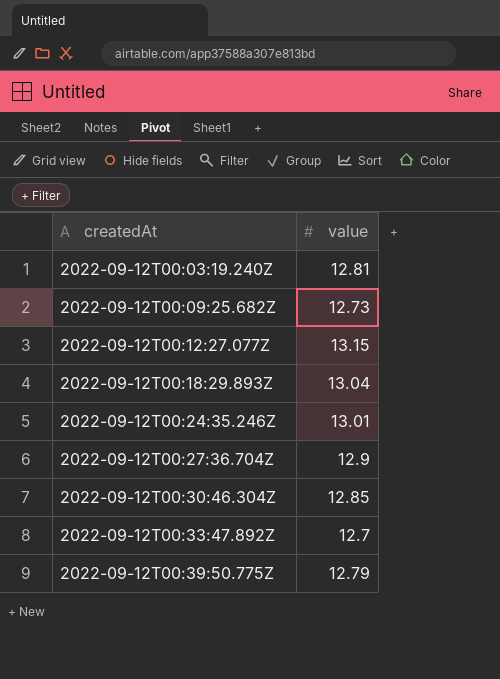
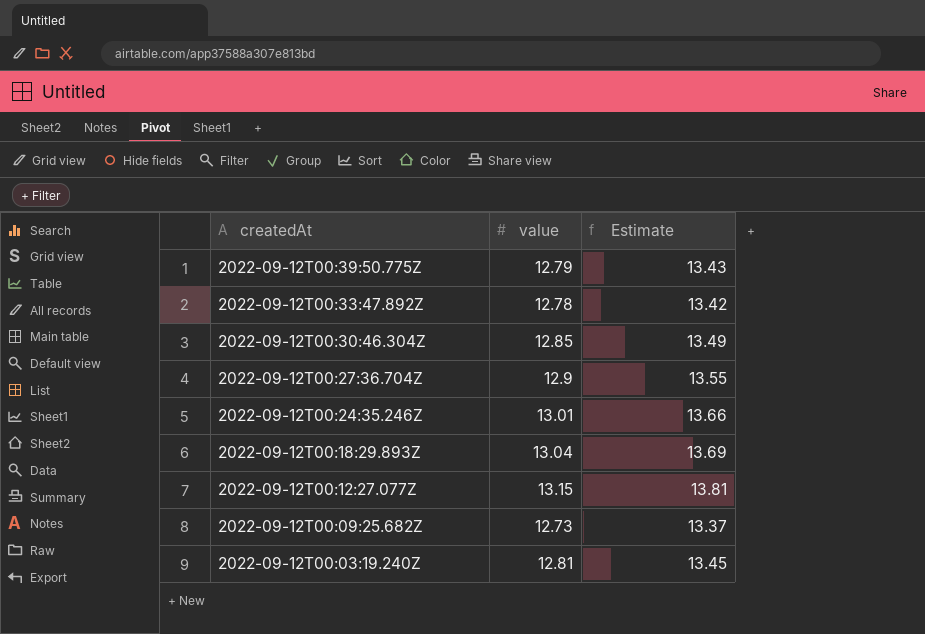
row order: createdAt ascending -> createdAt descending
column Estimate | formula: none -> [value] * 1.05
2022-09-12T00:33:47.892Z | value: 12.7 -> 12.78

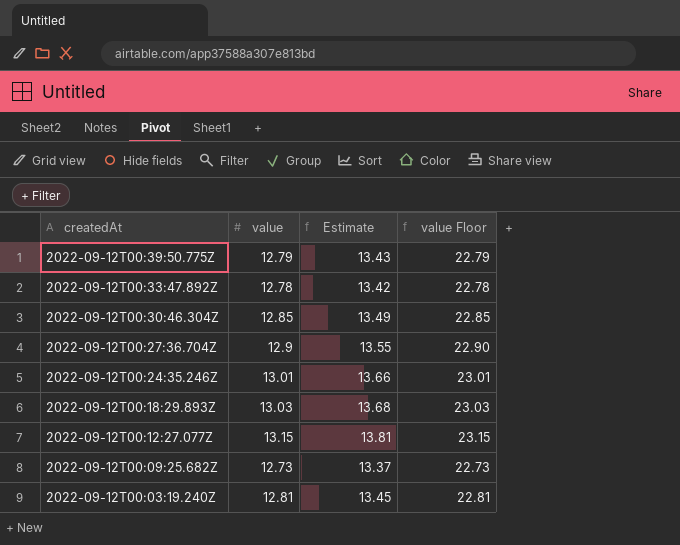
column value Floor | formula: none -> [value] + 10
2022-09-12T00:18:29.893Z | value: 13.04 -> 13.03
2022-09-12T00:18:29.893Z | Estimate: 13.69 -> 13.68

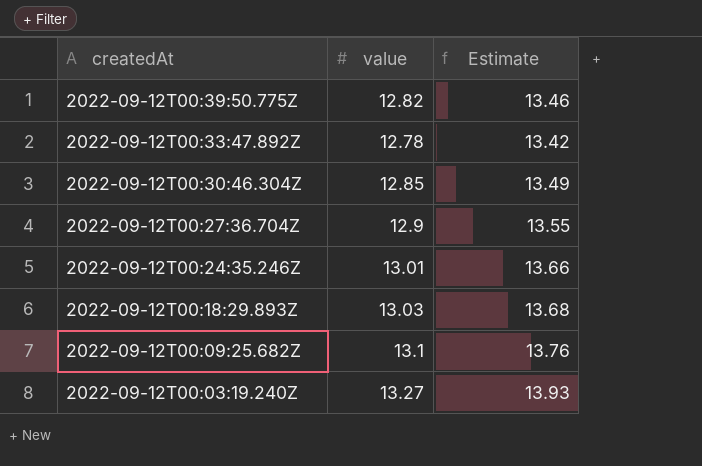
column value Floor | formula: [value] + 10 -> none
row 2022-09-12T00:12:27.077Z: 13.15 | 13.81 | 23.15 -> none
2022-09-12T00:39:50.775Z | value: 12.79 -> 12.82
2022-09-12T00:39:50.775Z | Estimate: 13.43 -> 13.46
2022-09-12T00:09:25.682Z | value: 12.73 -> 13.1
2022-09-12T00:09:25.682Z | Estimate: 13.37 -> 13.76
2022-09-12T00:03:19.240Z | value: 12.81 -> 13.27
2022-09-12T00:03:19.240Z | Estimate: 13.45 -> 13.93

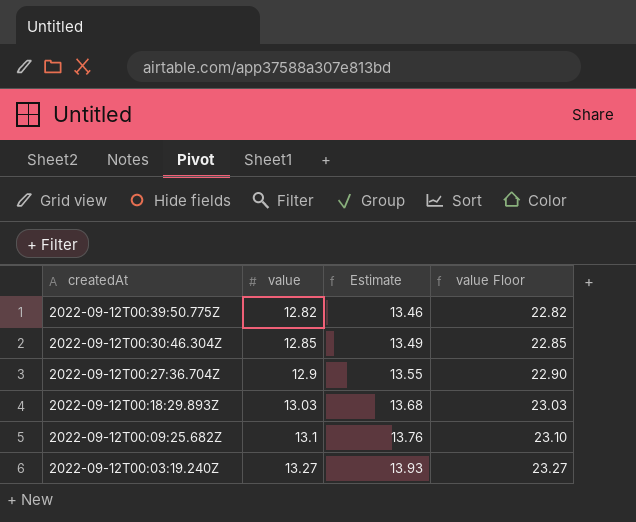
column value Floor | formula: none -> [value] + 10
row 2022-09-12T00:33:47.892Z: 12.78 | 13.42 -> none
row 2022-09-12T00:24:35.246Z: 13.01 | 13.66 -> none

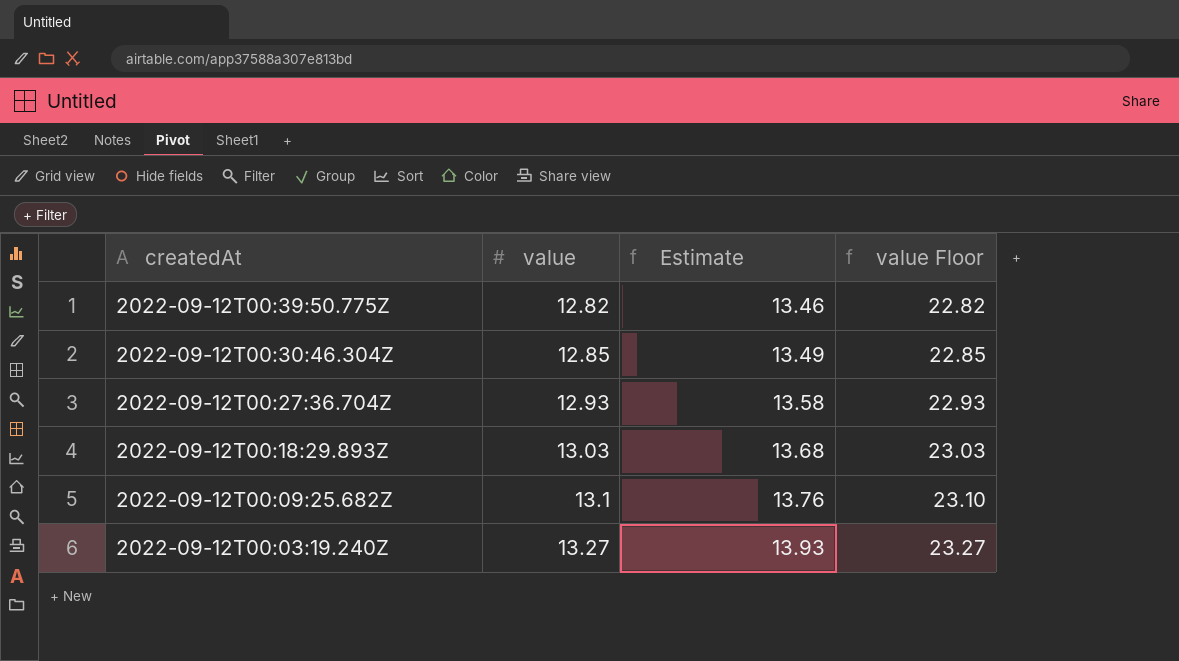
2022-09-12T00:27:36.704Z | value: 12.9 -> 12.93
2022-09-12T00:27:36.704Z | Estimate: 13.55 -> 13.58
2022-09-12T00:27:36.704Z | value Floor: 22.90 -> 22.93

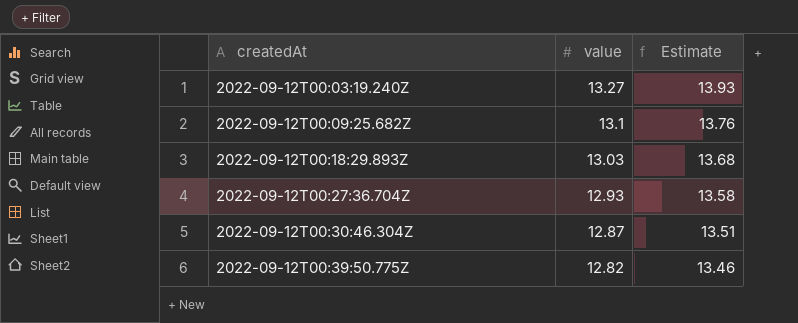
row order: createdAt descending -> createdAt ascending
column value Floor | formula: [value] + 10 -> none
2022-09-12T00:30:46.304Z | value: 12.85 -> 12.87
2022-09-12T00:30:46.304Z | Estimate: 13.49 -> 13.51

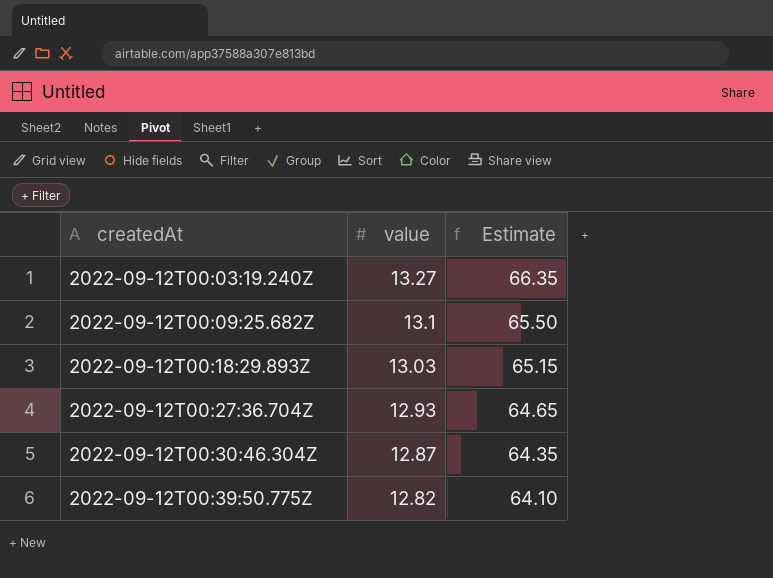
column Estimate | formula: [value] * 1.05 -> [value] * 5

